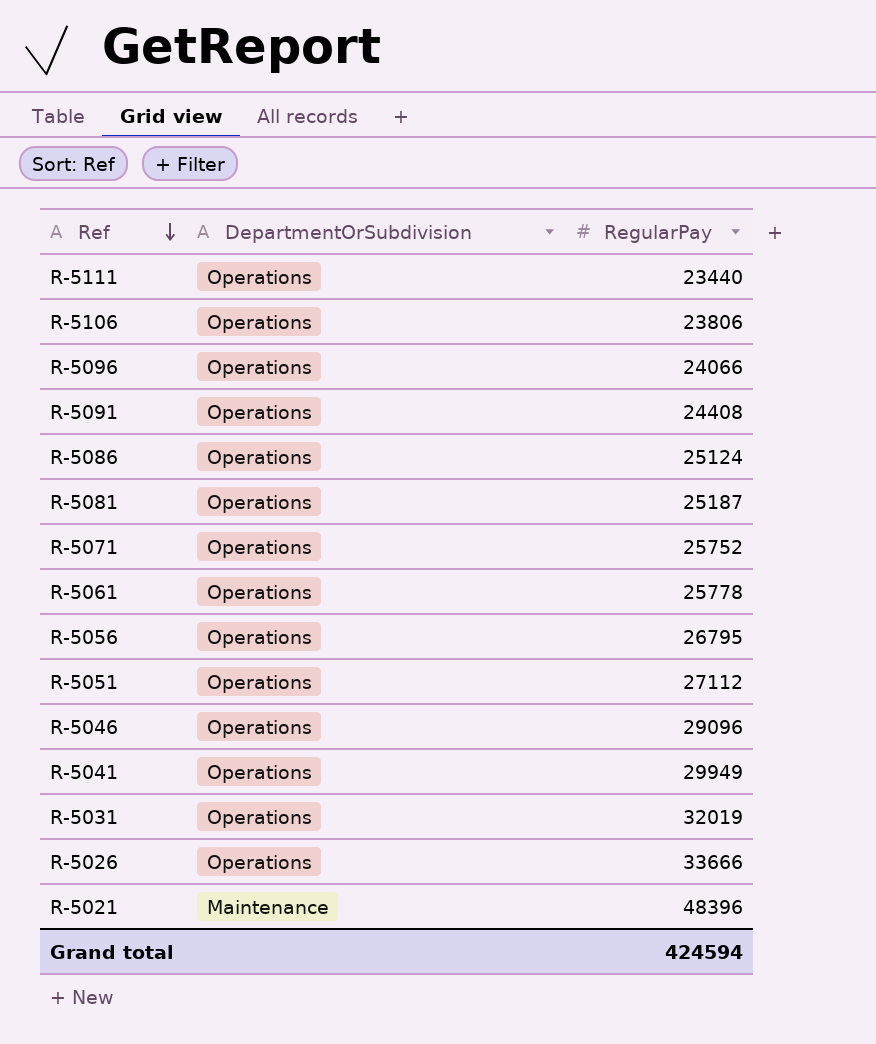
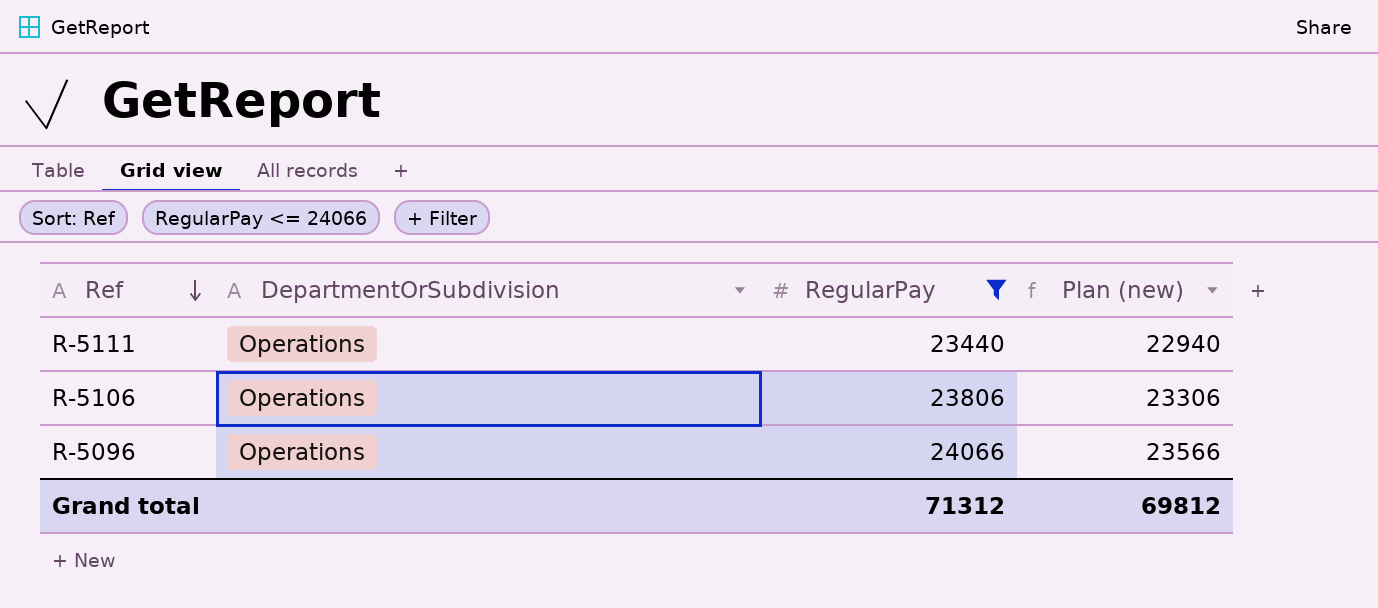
filter: none -> RegularPay <= 24066
column Plan (new) | formula: none -> [RegularPay] - 500
Grand total | RegularPay: 424594 -> 71312

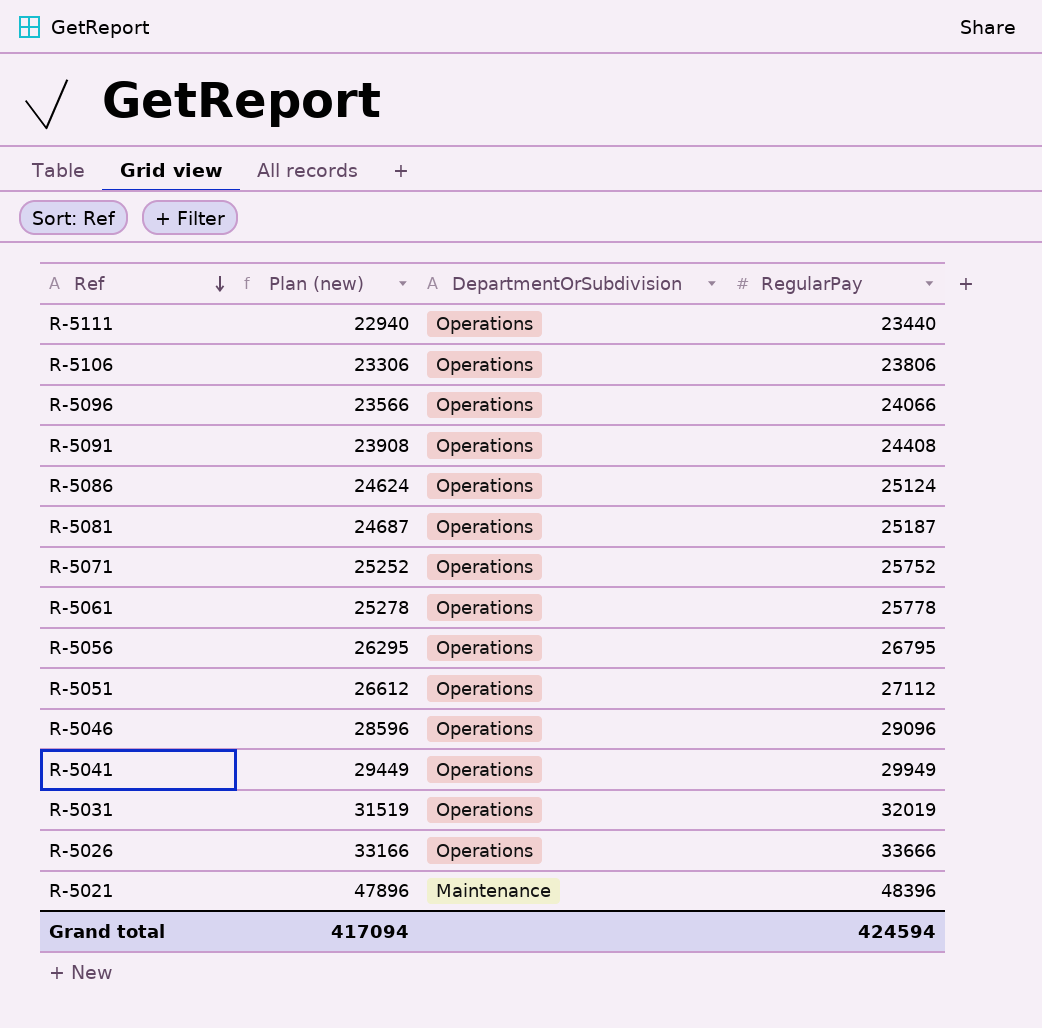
filter: RegularPay <= 24066 -> none
column Plan (new) | position: 4 -> 2
Grand total | Plan (new): 69812 -> 417094
Grand total | RegularPay: 71312 -> 424594

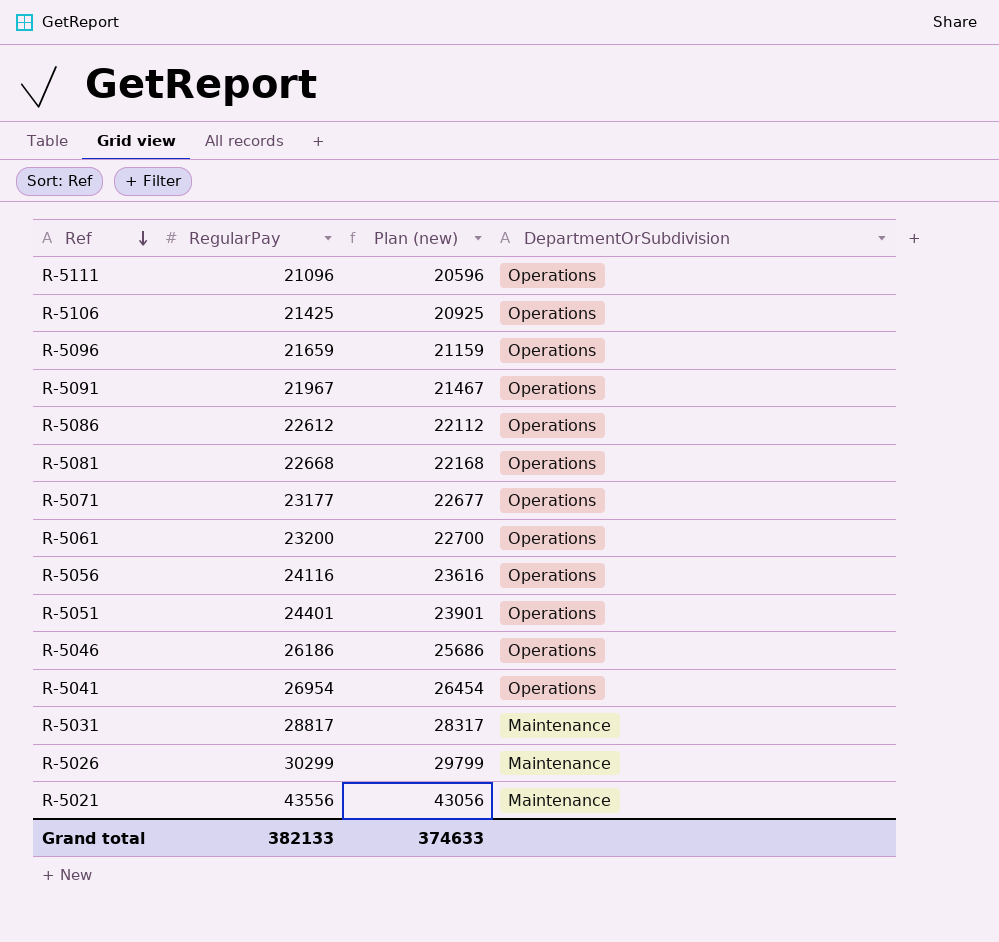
column RegularPay | position: 4 -> 2
R-5111 | RegularPay: 23440 -> 21096
R-5111 | Plan (new): 22940 -> 20596
R-5106 | RegularPay: 23806 -> 21425
R-5106 | Plan (new): 23306 -> 20925
R-5096 | RegularPay: 24066 -> 21659
R-5096 | Plan (new): 23566 -> 21159
R-5091 | RegularPay: 24408 -> 21967
R-5091 | Plan (new): 23908 -> 21467
R-5086 | RegularPay: 25124 -> 22612
R-5086 | Plan (new): 24624 -> 22112
R-5081 | RegularPay: 25187 -> 22668
R-5081 | Plan (new): 24687 -> 22168
R-5071 | RegularPay: 25752 -> 23177
R-5071 | Plan (new): 25252 -> 22677
R-5061 | RegularPay: 25778 -> 23200
R-5061 | Plan (new): 25278 -> 22700
R-5056 | RegularPay: 26795 -> 24116
R-5056 | Plan (new): 26295 -> 23616
R-5051 | RegularPay: 27112 -> 24401
R-5051 | Plan (new): 26612 -> 23901
R-5046 | RegularPay: 29096 -> 26186
R-5046 | Plan (new): 28596 -> 25686
R-5041 | RegularPay: 29949 -> 26954
R-5041 | Plan (new): 29449 -> 26454
R-5031 | RegularPay: 32019 -> 28817
R-5031 | Plan (new): 31519 -> 28317
R-5031 | DepartmentOrSubdivision: Operations -> Maintenance
R-5026 | RegularPay: 33666 -> 30299
R-5026 | Plan (new): 33166 -> 29799
R-5026 | DepartmentOrSubdivision: Operations -> Maintenance
R-5021 | RegularPay: 48396 -> 43556
R-5021 | Plan (new): 47896 -> 43056
Grand total | RegularPay: 424594 -> 382133
Grand total | Plan (new): 417094 -> 374633

